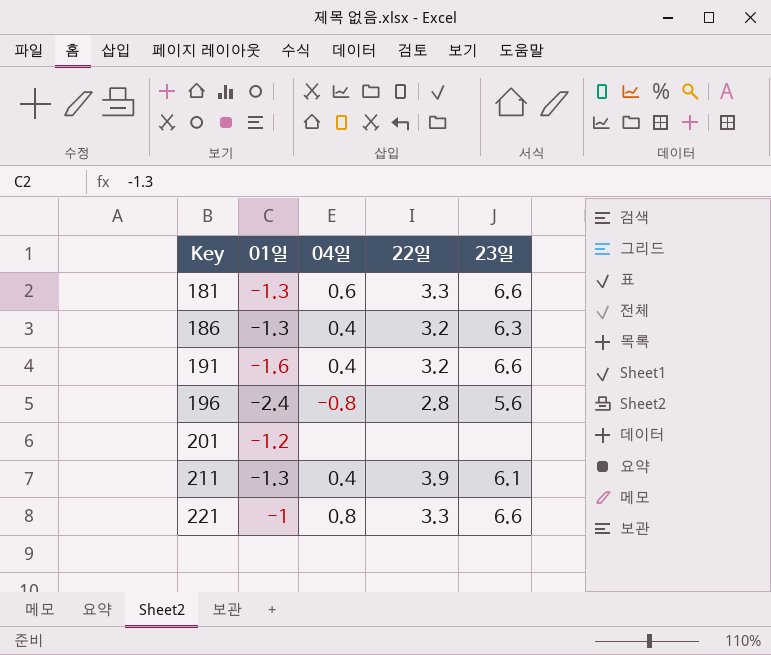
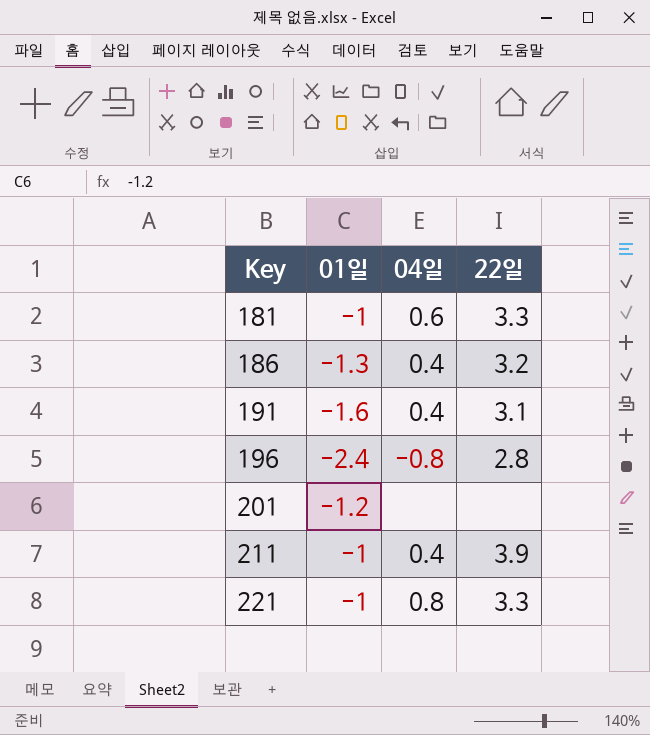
column 23일 | position: 5 -> none
181 | 01일: -1.3 -> -1
191 | 22일: 3.2 -> 3.1
211 | 01일: -1.3 -> -1

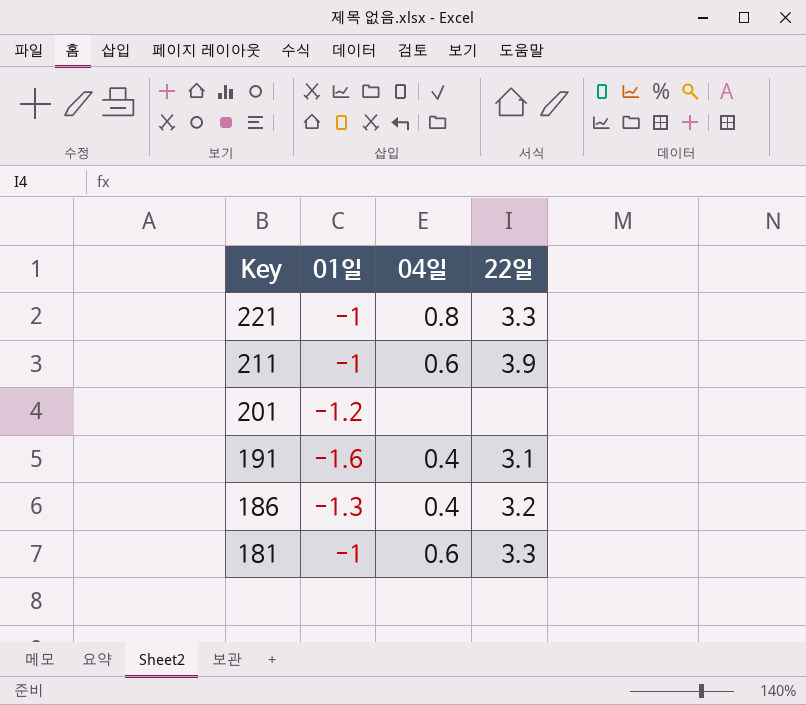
row order: Key ascending -> Key descending
row 196: -2.4 | -0.8 | 2.8 -> none
211 | 04일: 0.4 -> 0.6

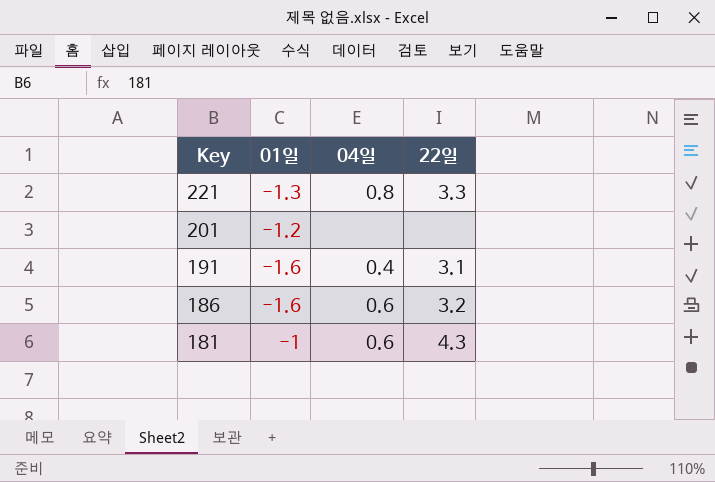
row 211: -1 | 0.6 | 3.9 -> none
221 | 01일: -1 -> -1.3
186 | 01일: -1.3 -> -1.6
186 | 04일: 0.4 -> 0.6
181 | 22일: 3.3 -> 4.3

